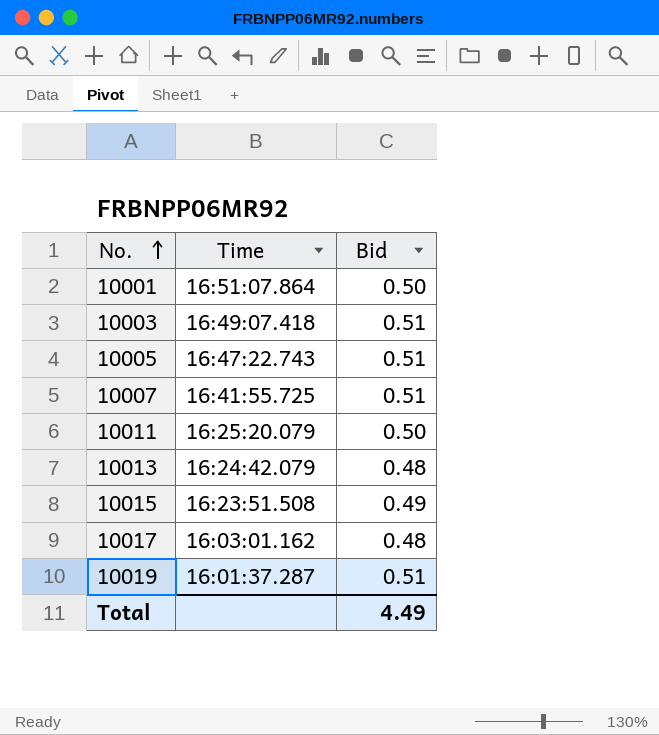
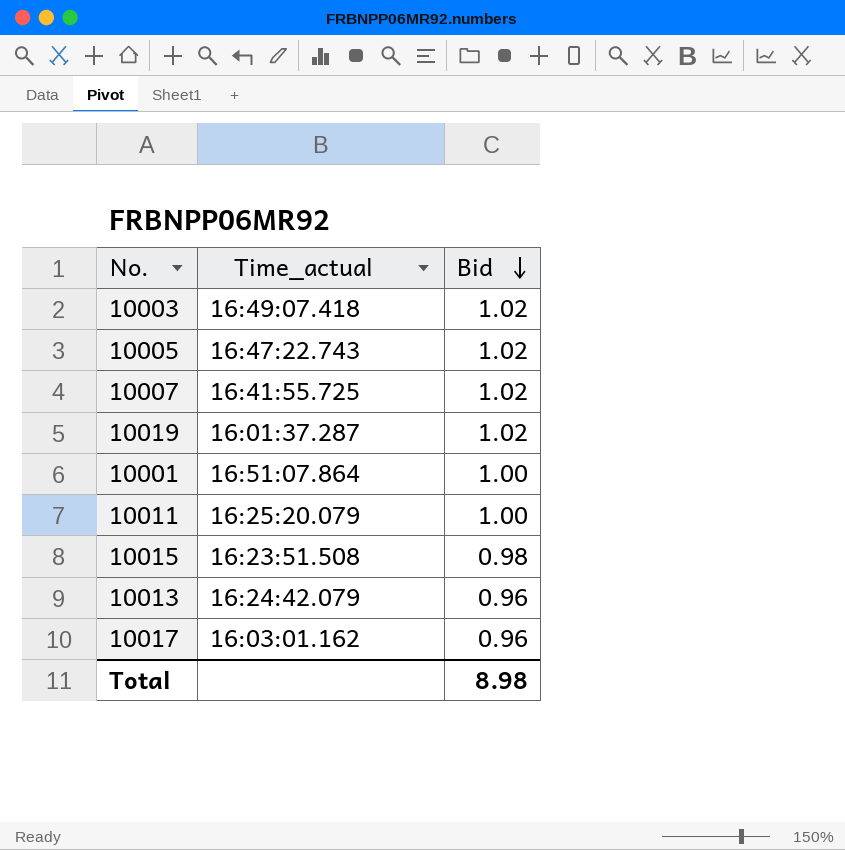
row order: No. ascending -> Bid descending
column name: Time -> Time_actual
10003 | Bid: 0.51 -> 1.02
10005 | Bid: 0.51 -> 1.02
10007 | Bid: 0.51 -> 1.02
10019 | Bid: 0.51 -> 1.02
10001 | Bid: 0.50 -> 1.00
10011 | Bid: 0.50 -> 1.00
10015 | Bid: 0.49 -> 0.98
10013 | Bid: 0.48 -> 0.96
10017 | Bid: 0.48 -> 0.96
Total | Bid: 4.49 -> 8.98

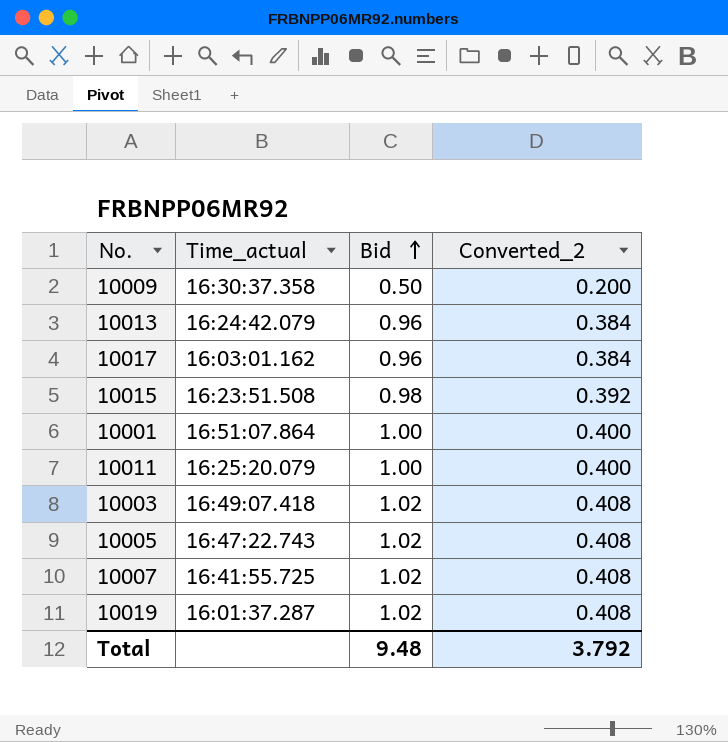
row order: Bid descending -> Bid ascending
column Converted_2 | formula: none -> [Bid] * 0.4
row 10009: none -> 16:30:37.358 | 0.50 | 0.200
Total | Bid: 8.98 -> 9.48

